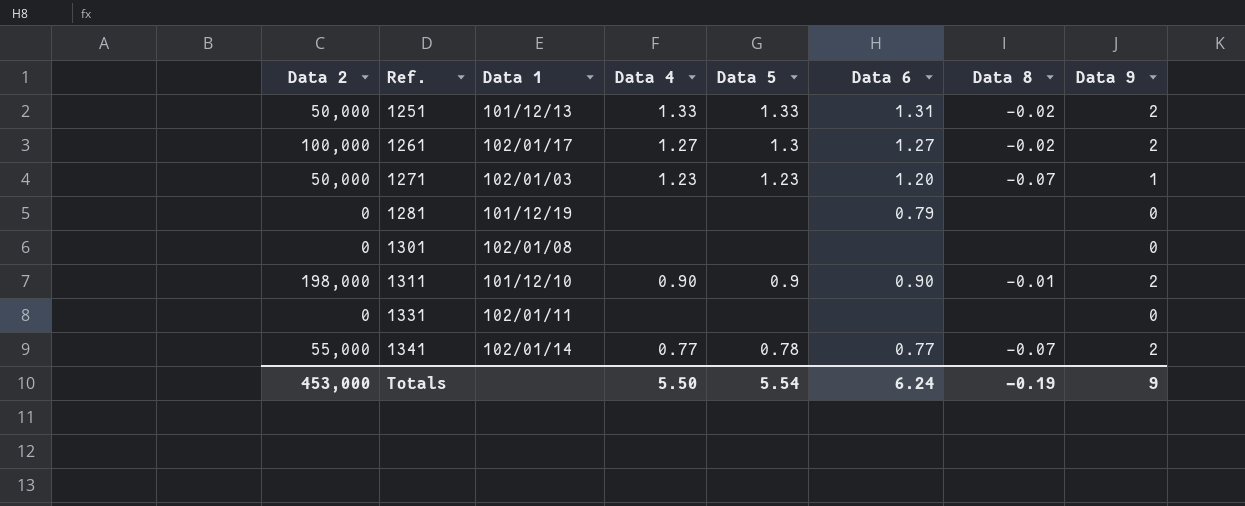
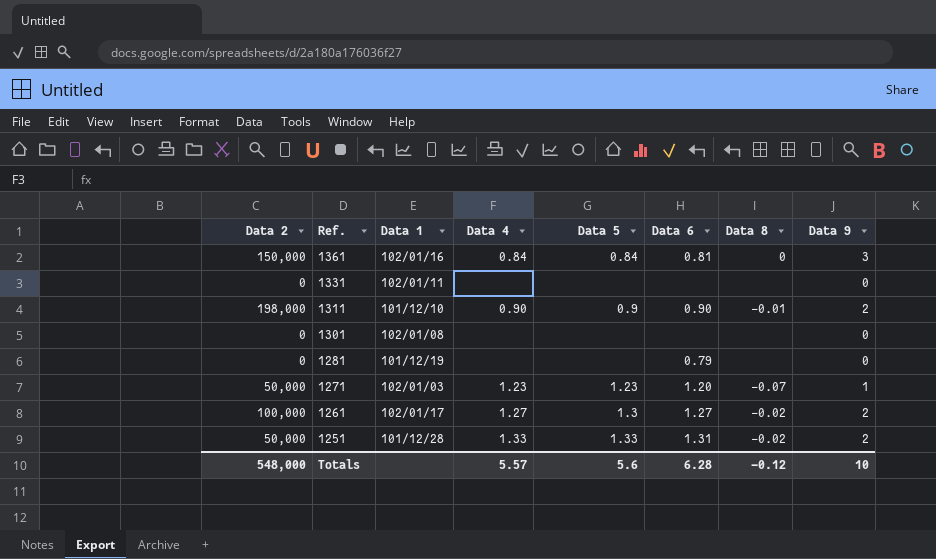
row order: Ref. ascending -> Ref. descending
row 1341: 55,000 | 102/01/14 | 0.77 | 0.78 | 0.77 | -0.07 | 2 -> none
row 1361: none -> 150,000 | 102/01/16 | 0.84 | 0.84 | 0.81 | 0 | 3
1251 | Data 1: 101/12/13 -> 101/12/28
Totals | Data 2: 453,000 -> 548,000
Totals | Data 4: 5.50 -> 5.57
Totals | Data 5: 5.54 -> 5.6
Totals | Data 6: 6.24 -> 6.28
Totals | Data 8: -0.19 -> -0.12
Totals | Data 9: 9 -> 10

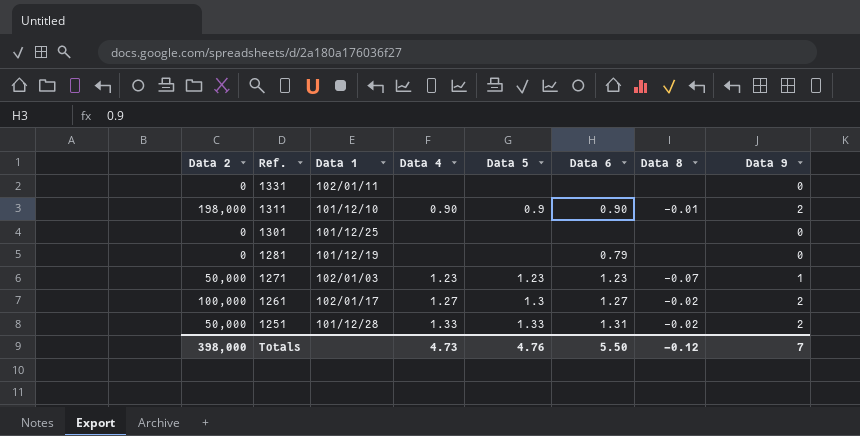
row 1361: 150,000 | 102/01/16 | 0.84 | 0.84 | 0.81 | 0 | 3 -> none
1301 | Data 1: 102/01/08 -> 101/12/25
1271 | Data 6: 1.20 -> 1.23
Totals | Data 2: 548,000 -> 398,000
Totals | Data 4: 5.57 -> 4.73
Totals | Data 5: 5.6 -> 4.76
Totals | Data 6: 6.28 -> 5.50
Totals | Data 9: 10 -> 7

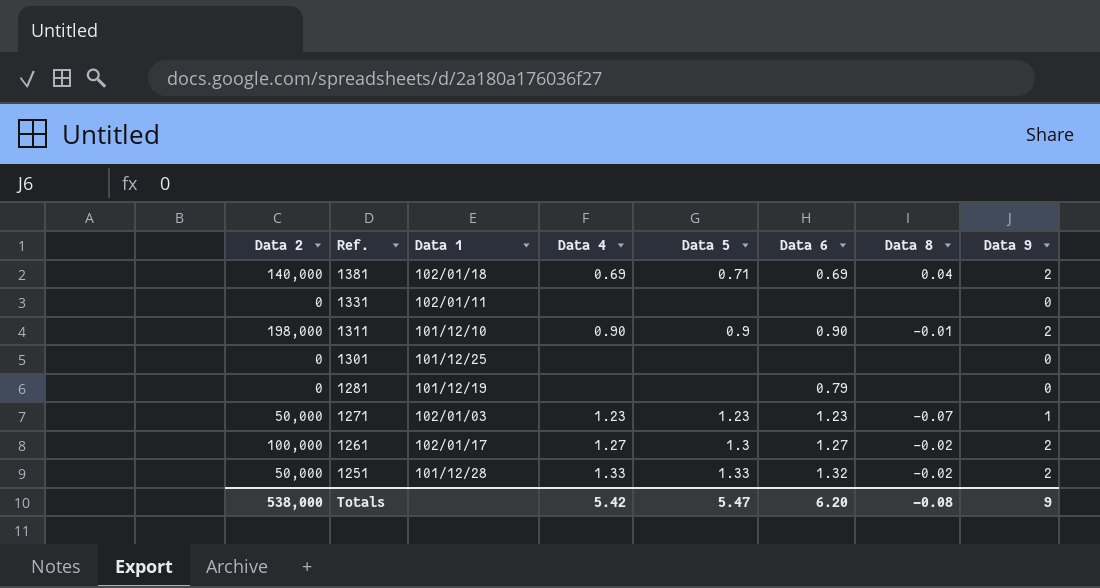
row 1381: none -> 140,000 | 102/01/18 | 0.69 | 0.71 | 0.69 | 0.04 | 2
1251 | Data 6: 1.31 -> 1.32
Totals | Data 2: 398,000 -> 538,000
Totals | Data 4: 4.73 -> 5.42
Totals | Data 5: 4.76 -> 5.47
Totals | Data 6: 5.50 -> 6.20
Totals | Data 8: -0.12 -> -0.08
Totals | Data 9: 7 -> 9

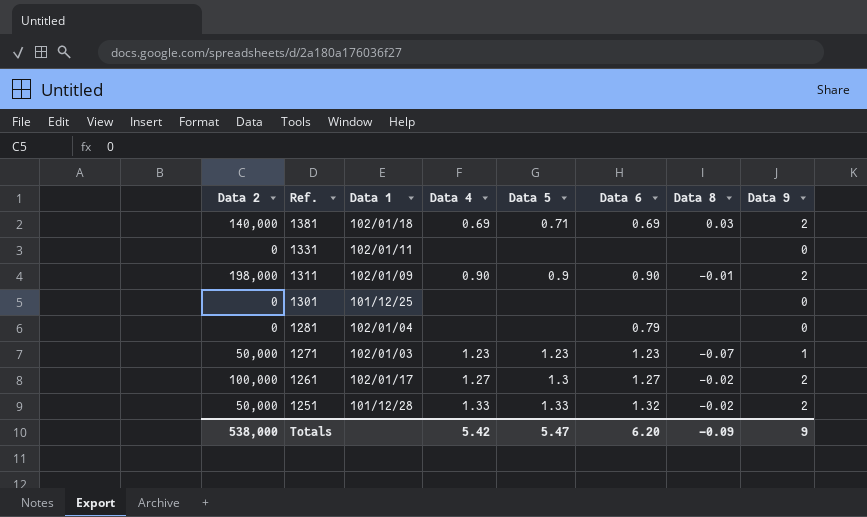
1381 | Data 8: 0.04 -> 0.03
1311 | Data 1: 101/12/10 -> 102/01/09
1281 | Data 1: 101/12/19 -> 102/01/04
Totals | Data 8: -0.08 -> -0.09

